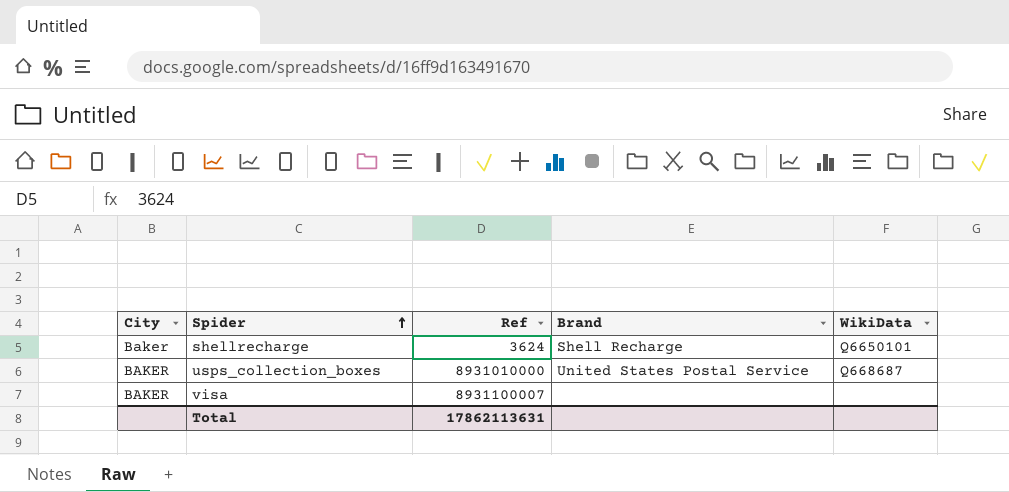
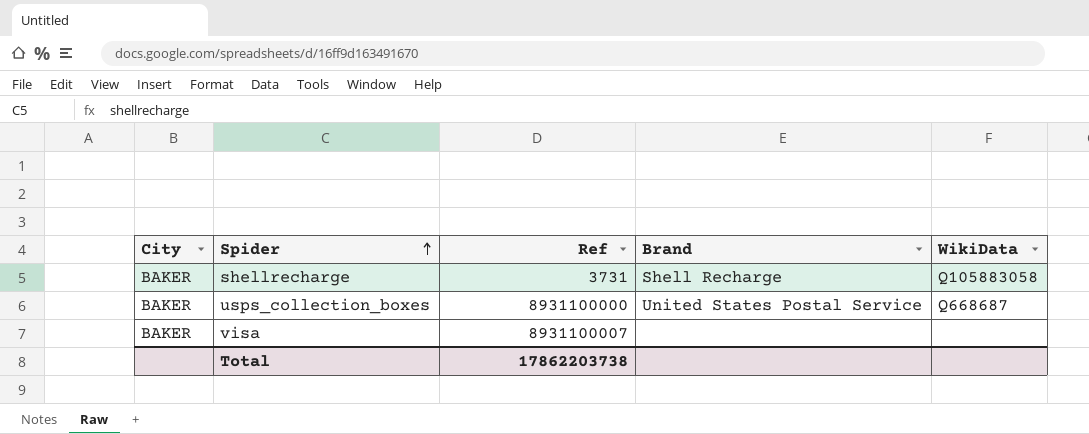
shellrecharge | City: Baker -> BAKER
shellrecharge | Ref: 3624 -> 3731
shellrecharge | WikiData: Q6650101 -> Q105883058
usps_collection_boxes | Ref: 8931010000 -> 8931100000
Total | Ref: 17862113631 -> 17862203738

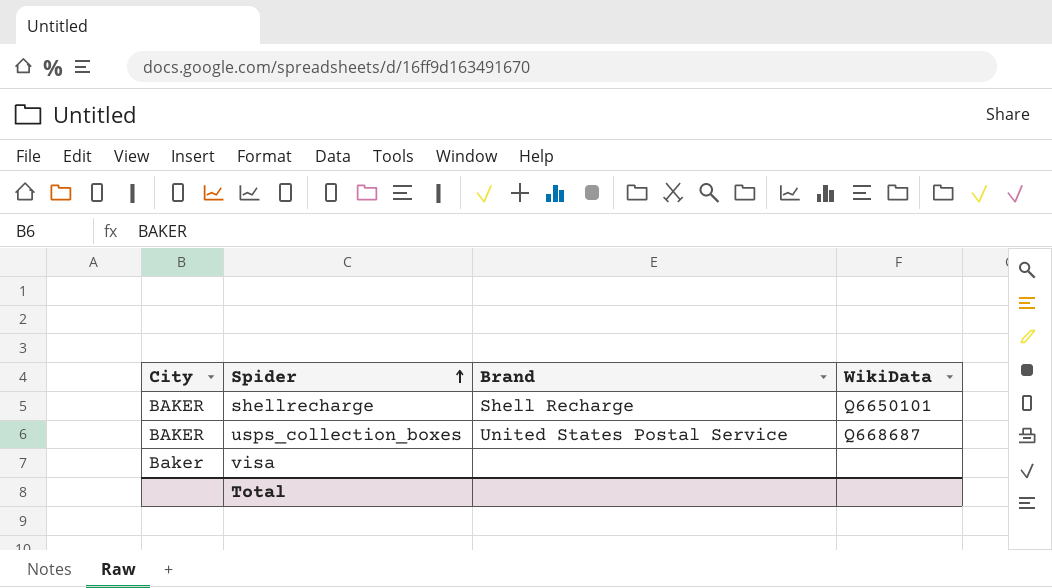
column Ref | position: 3 -> none
shellrecharge | WikiData: Q105883058 -> Q6650101
visa | City: BAKER -> Baker

